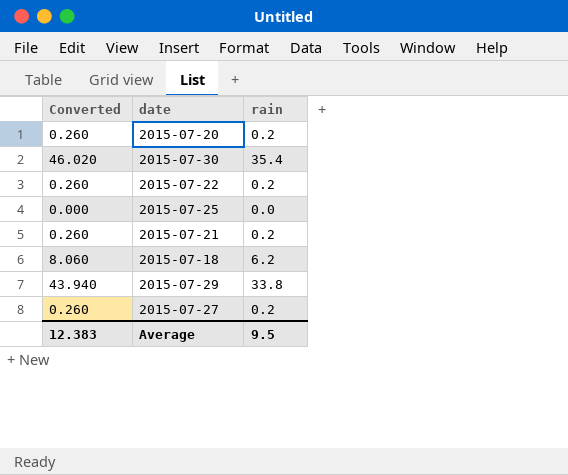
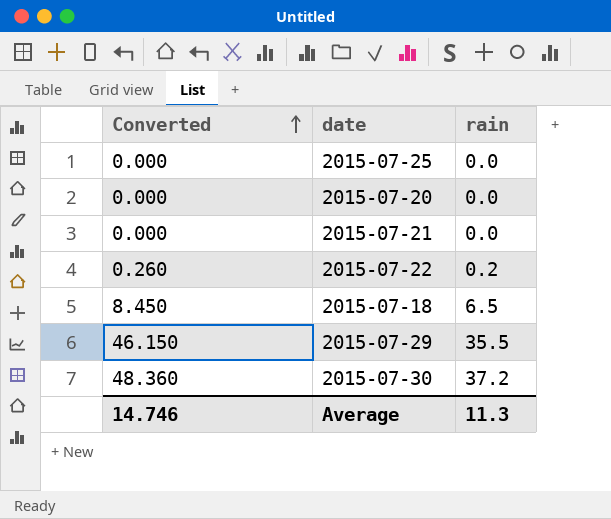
row order: none -> Converted ascending
row 2015-07-27: 0.260 | 0.2 -> none
2015-07-20 | Converted: 0.260 -> 0.000
2015-07-20 | rain: 0.2 -> 0.0
2015-07-21 | Converted: 0.260 -> 0.000
2015-07-21 | rain: 0.2 -> 0.0
2015-07-18 | Converted: 8.060 -> 8.450
2015-07-18 | rain: 6.2 -> 6.5
2015-07-29 | Converted: 43.940 -> 46.150
2015-07-29 | rain: 33.8 -> 35.5
2015-07-30 | Converted: 46.020 -> 48.360
2015-07-30 | rain: 35.4 -> 37.2
Average | Converted: 12.383 -> 14.746
Average | rain: 9.5 -> 11.3

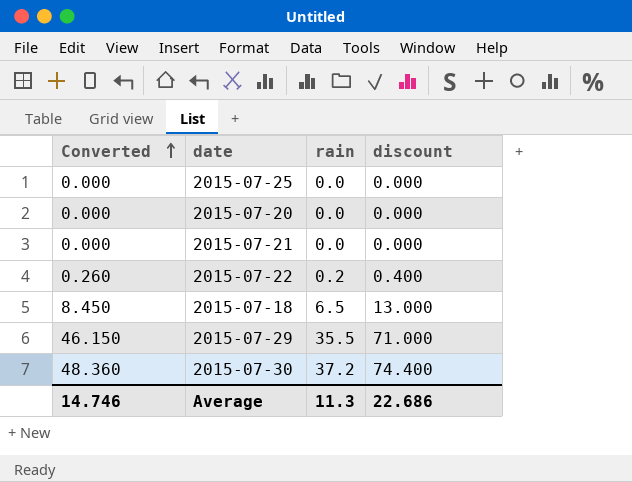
column discount | formula: none -> [rain] * 2

